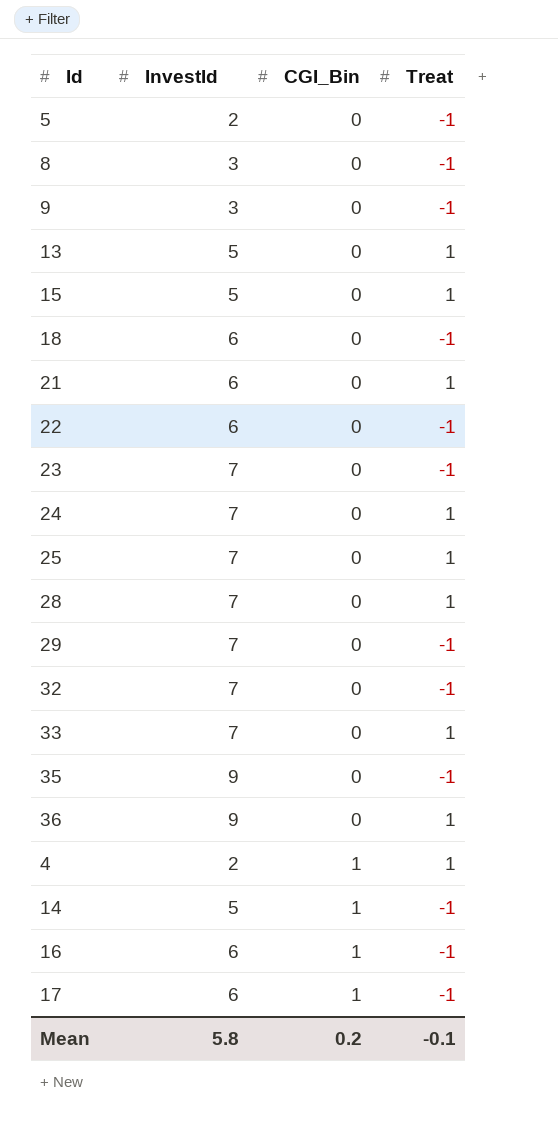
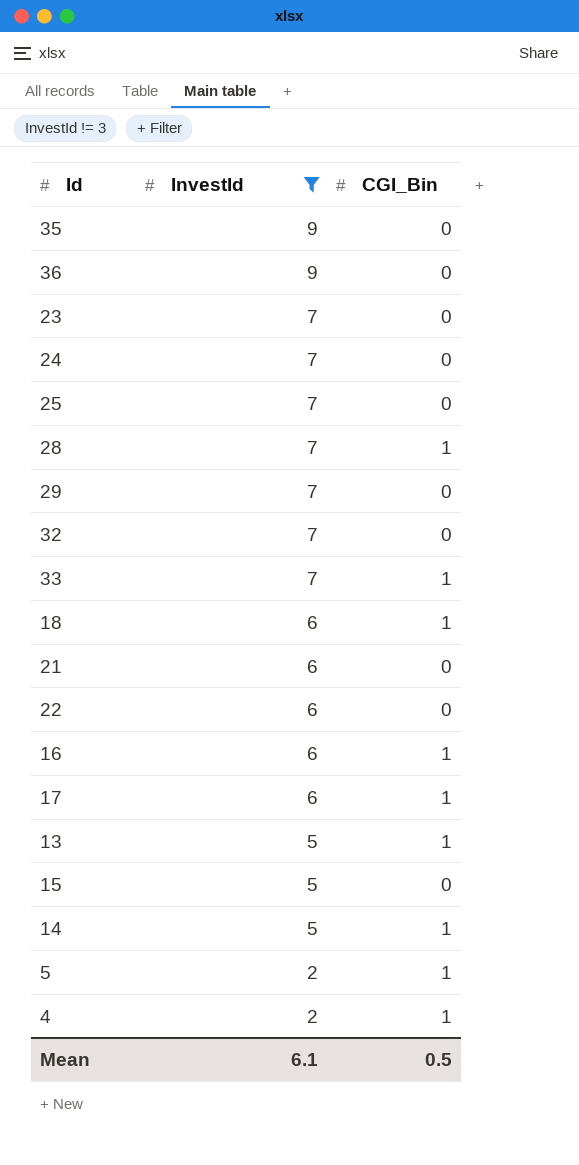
filter: none -> InvestId != 3
row order: CGI_Bin ascending -> InvestId descending
column Treat | position: 4 -> none
28 | CGI_Bin: 0 -> 1
33 | CGI_Bin: 0 -> 1
18 | CGI_Bin: 0 -> 1
13 | CGI_Bin: 0 -> 1
5 | CGI_Bin: 0 -> 1
Mean | InvestId: 5.8 -> 6.1
Mean | CGI_Bin: 0.2 -> 0.5

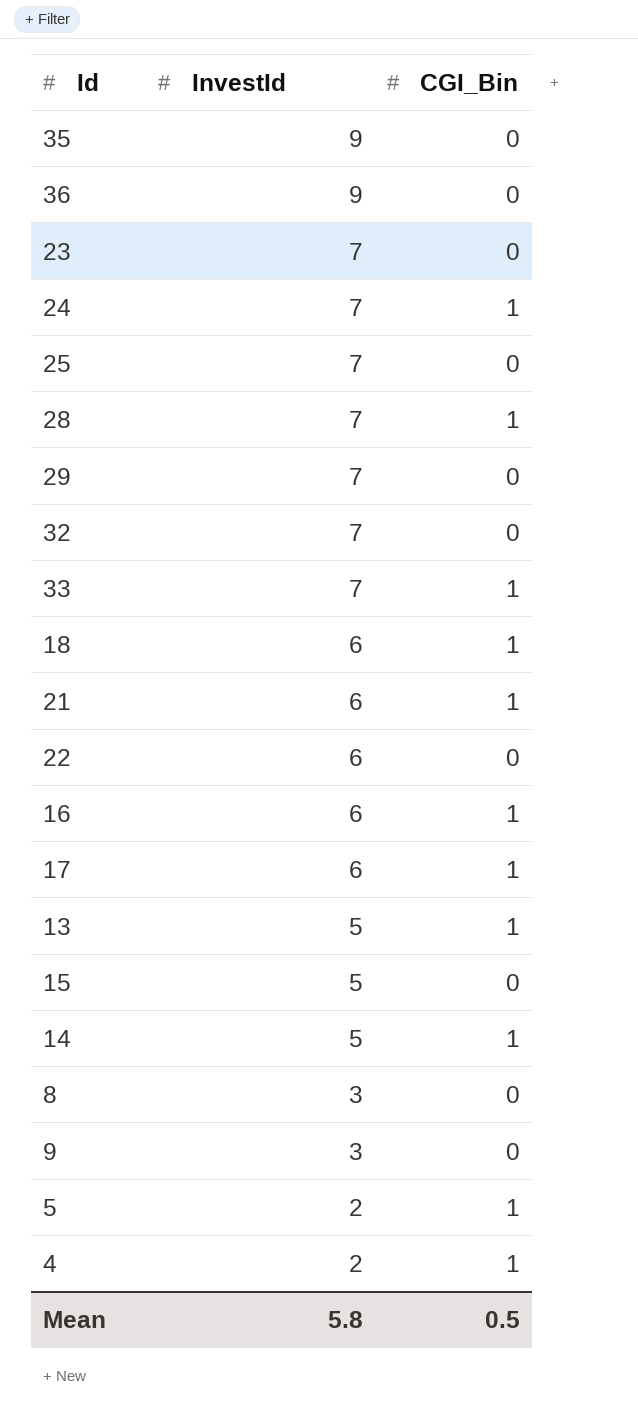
filter: InvestId != 3 -> none
24 | CGI_Bin: 0 -> 1
21 | CGI_Bin: 0 -> 1
Mean | InvestId: 6.1 -> 5.8

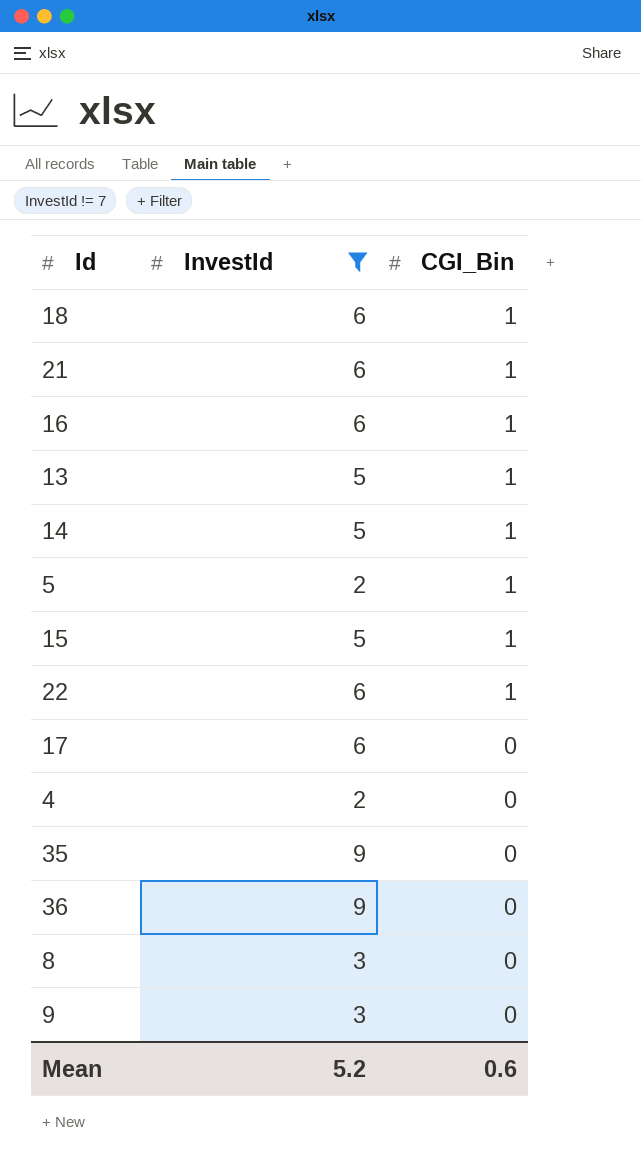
filter: none -> InvestId != 7
row order: InvestId descending -> CGI_Bin descending
15 | CGI_Bin: 0 -> 1
22 | CGI_Bin: 0 -> 1
17 | CGI_Bin: 1 -> 0
4 | CGI_Bin: 1 -> 0
Mean | InvestId: 5.8 -> 5.2
Mean | CGI_Bin: 0.5 -> 0.6

